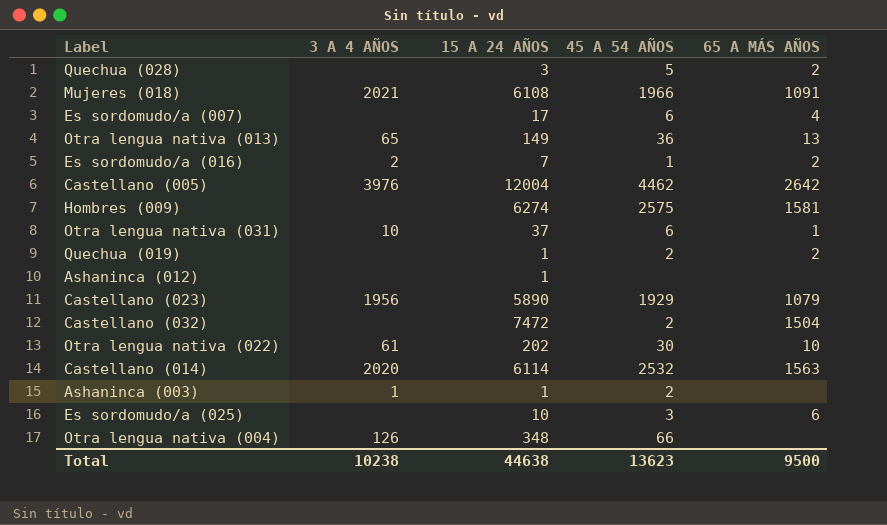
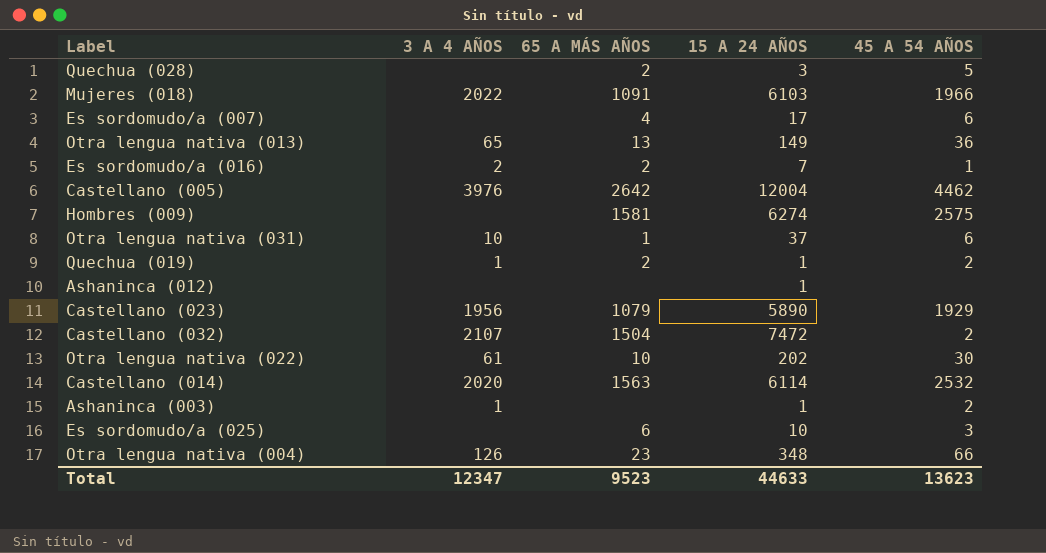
column 65 A MÁS AÑOS | position: 5 -> 3
Mujeres (018) | 3 A 4 AÑOS: 2021 -> 2022
Mujeres (018) | 15 A 24 AÑOS: 6108 -> 6103
Quechua (019) | 3 A 4 AÑOS: none -> 1
Castellano (032) | 3 A 4 AÑOS: none -> 2107
Otra lengua nativa (004) | 65 A MÁS AÑOS: none -> 23
Total | 3 A 4 AÑOS: 10238 -> 12347
Total | 65 A MÁS AÑOS: 9500 -> 9523
Total | 15 A 24 AÑOS: 44638 -> 44633

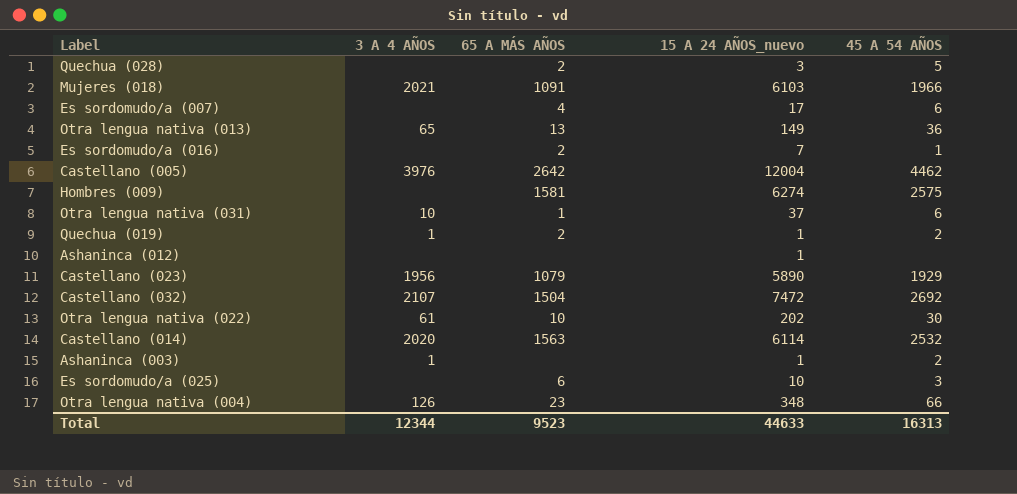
column name: 15 A 24 AÑOS -> 15 A 24 AÑOS_nuevo
Mujeres (018) | 3 A 4 AÑOS: 2022 -> 2021
Es sordomudo/a (016) | 3 A 4 AÑOS: 2 -> none
Castellano (032) | 45 A 54 AÑOS: 2 -> 2692
Total | 3 A 4 AÑOS: 12347 -> 12344
Total | 45 A 54 AÑOS: 13623 -> 16313

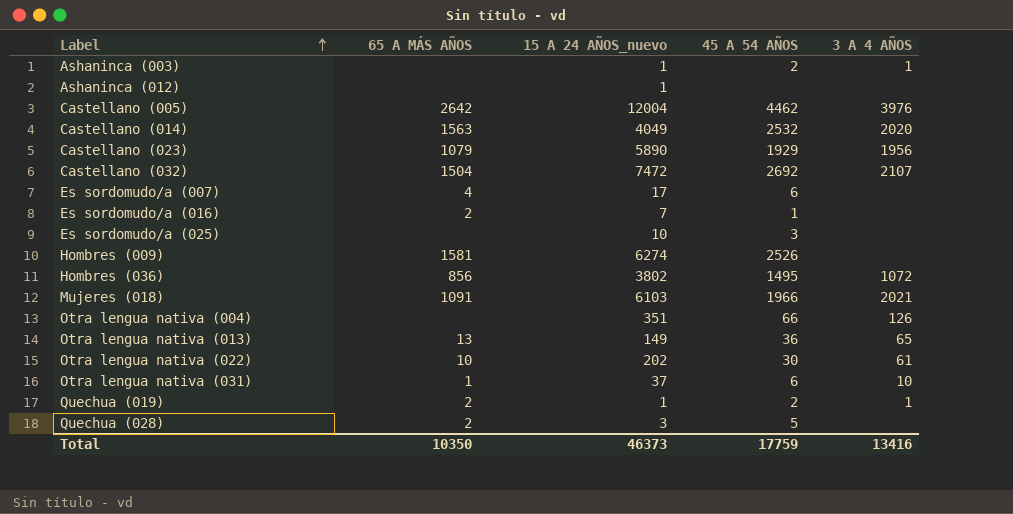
row order: none -> Label ascending
column 3 A 4 AÑOS | position: 2 -> 5
Castellano (014) | 15 A 24 AÑOS_nuevo: 6114 -> 4049
Es sordomudo/a (025) | 65 A MÁS AÑOS: 6 -> none
Hombres (009) | 45 A 54 AÑOS: 2575 -> 2526
row Hombres (036): none -> 856 | 3802 | 1495 | 1072
Otra lengua nativa (004) | 65 A MÁS AÑOS: 23 -> none
Otra lengua nativa (004) | 15 A 24 AÑOS_nuevo: 348 -> 351
Total | 65 A MÁS AÑOS: 9523 -> 10350
Total | 15 A 24 AÑOS_nuevo: 44633 -> 46373
Total | 45 A 54 AÑOS: 16313 -> 17759
Total | 3 A 4 AÑOS: 12344 -> 13416

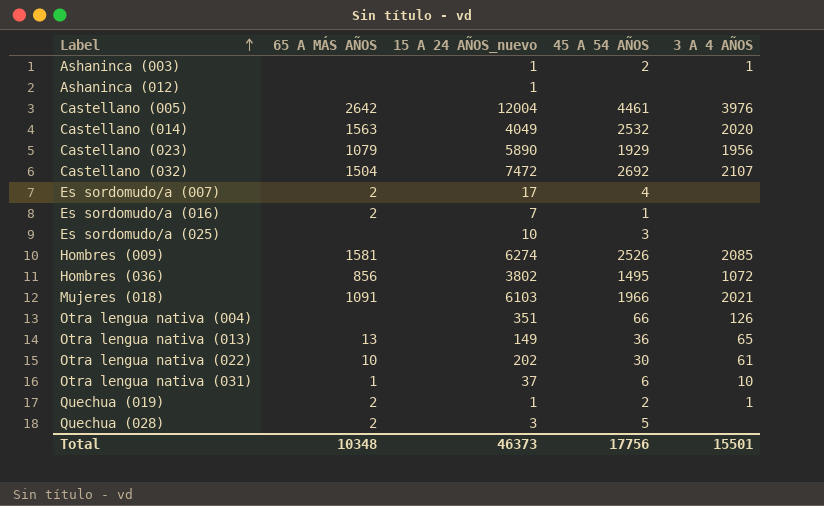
Castellano (005) | 45 A 54 AÑOS: 4462 -> 4461
Es sordomudo/a (007) | 65 A MÁS AÑOS: 4 -> 2
Es sordomudo/a (007) | 45 A 54 AÑOS: 6 -> 4
Hombres (009) | 3 A 4 AÑOS: none -> 2085
Total | 65 A MÁS AÑOS: 10350 -> 10348
Total | 45 A 54 AÑOS: 17759 -> 17756
Total | 3 A 4 AÑOS: 13416 -> 15501

